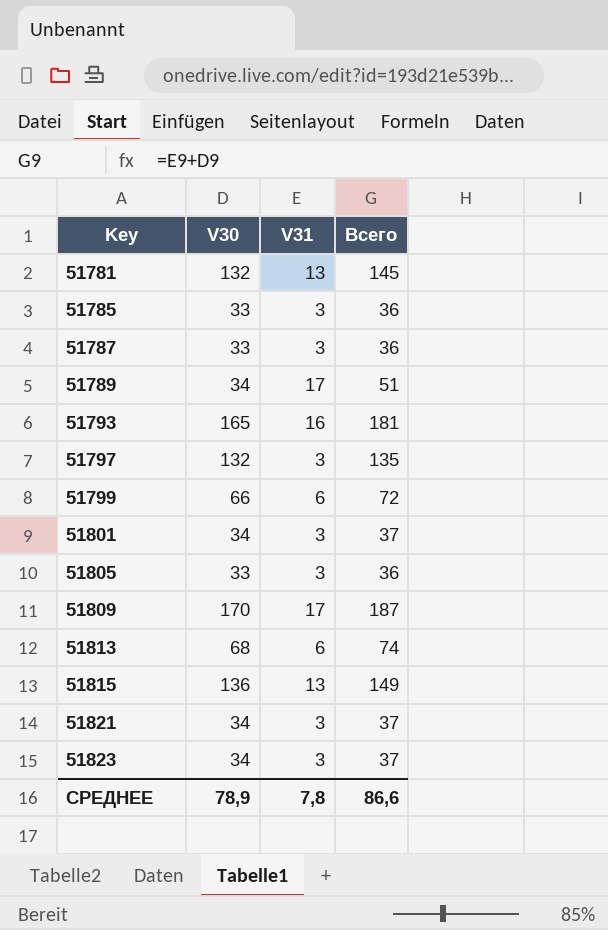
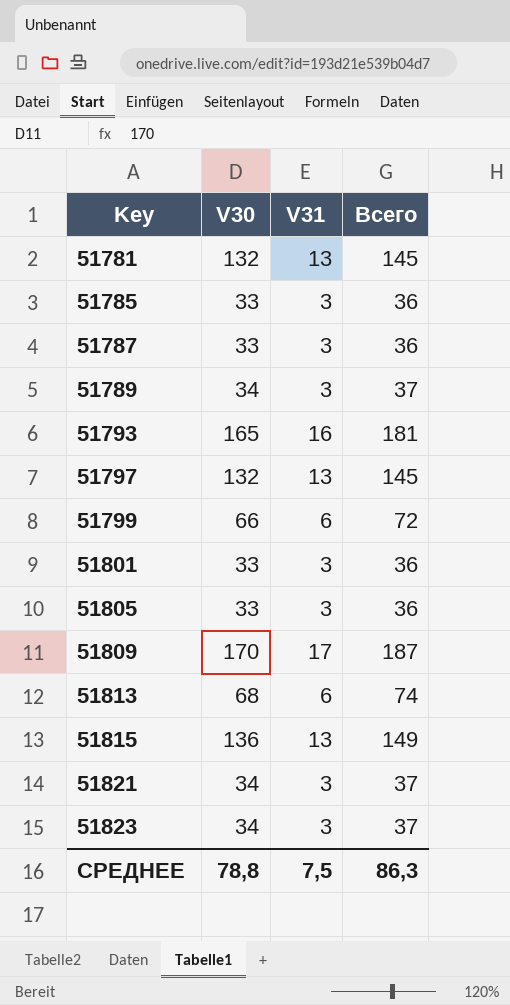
51789 | V31: 17 -> 3
51789 | Всего: 51 -> 37
51797 | V31: 3 -> 13
51797 | Всего: 135 -> 145
51801 | V30: 34 -> 33
51801 | Всего: 37 -> 36
СРЕДНЕЕ | V30: 78,9 -> 78,8
СРЕДНЕЕ | V31: 7,8 -> 7,5
СРЕДНЕЕ | Всего: 86,6 -> 86,3

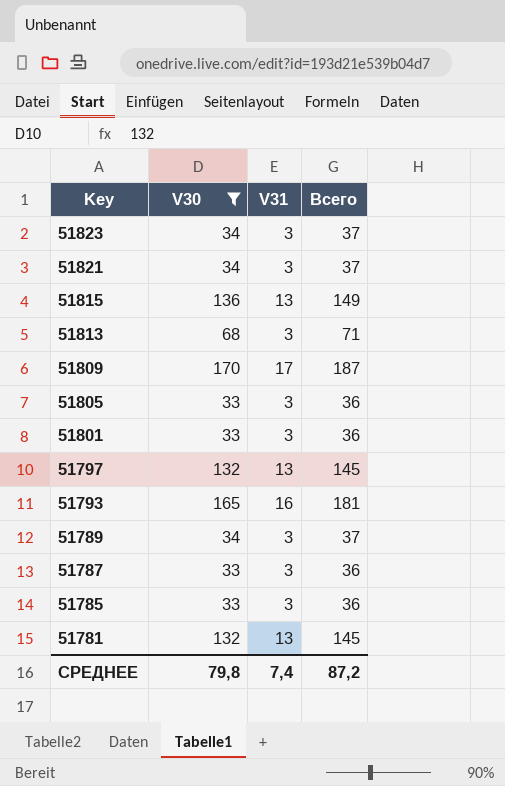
filter: none -> V30 != 66
row order: Key ascending -> Key descending
51813 | V31: 6 -> 3
51813 | Всего: 74 -> 71
СРЕДНЕЕ | V30: 78,8 -> 79,8
СРЕДНЕЕ | V31: 7,5 -> 7,4
СРЕДНЕЕ | Всего: 86,3 -> 87,2

